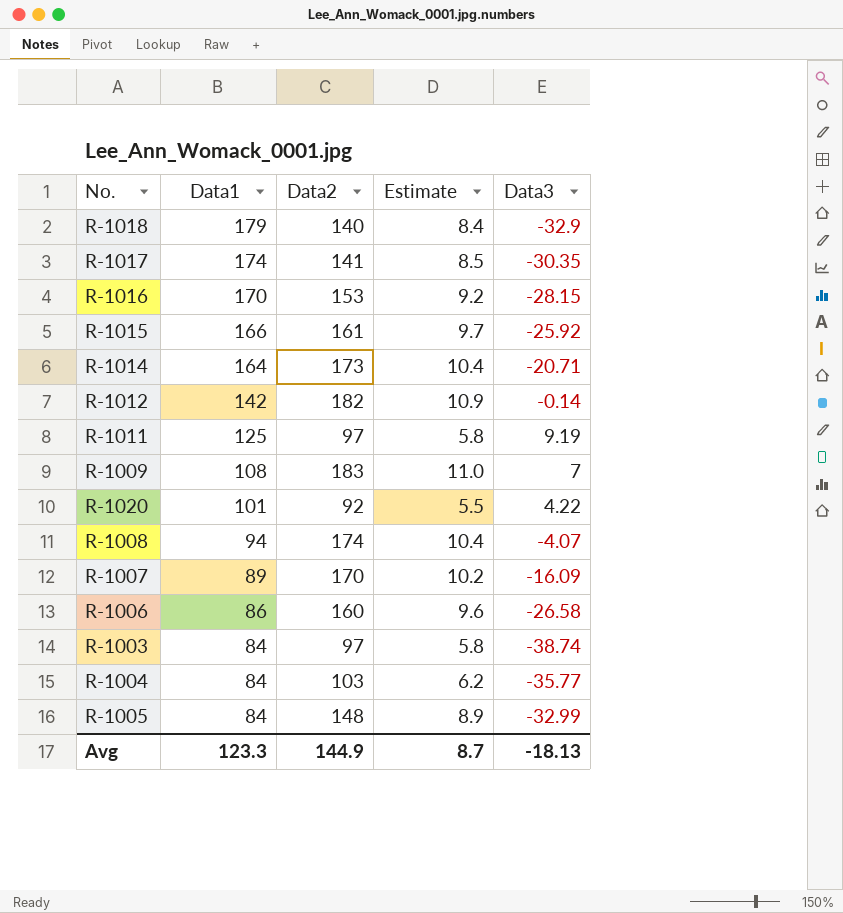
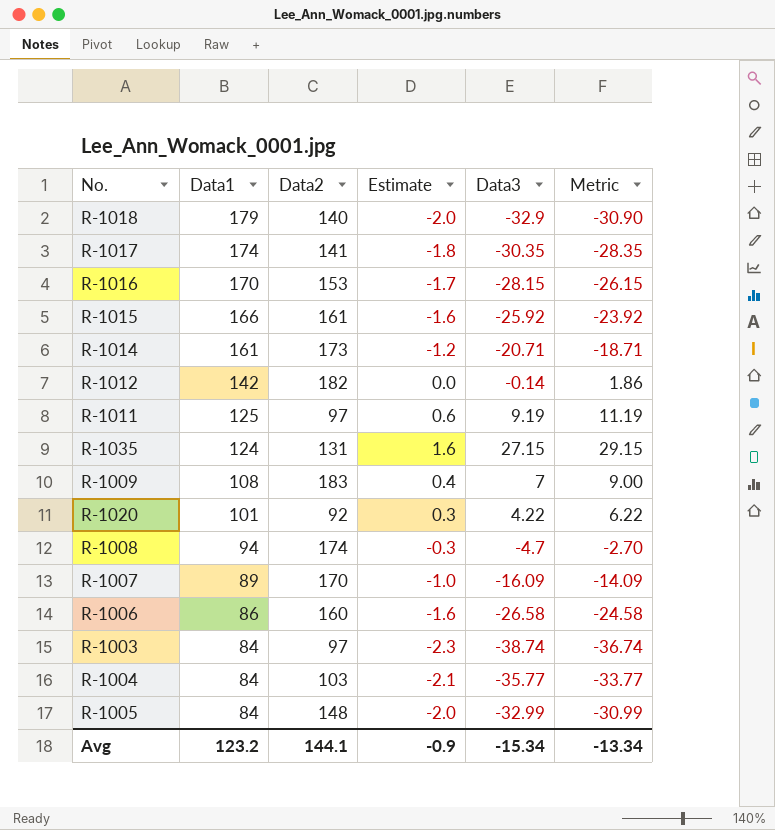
column Estimate | formula: [Data2] * 0.06 -> [Data3] * 0.06
column Metric | formula: none -> [Data3] + 2
R-1014 | Data1: 164 -> 161
row R-1035: none -> 124 | 131 | 1.6 | 27.15 | 29.15
R-1008 | Data3: -4.07 -> -4.7
Avg | Data1: 123.3 -> 123.2
Avg | Data2: 144.9 -> 144.1
Avg | Estimate: 8.7 -> -0.9
Avg | Data3: -18.13 -> -15.34

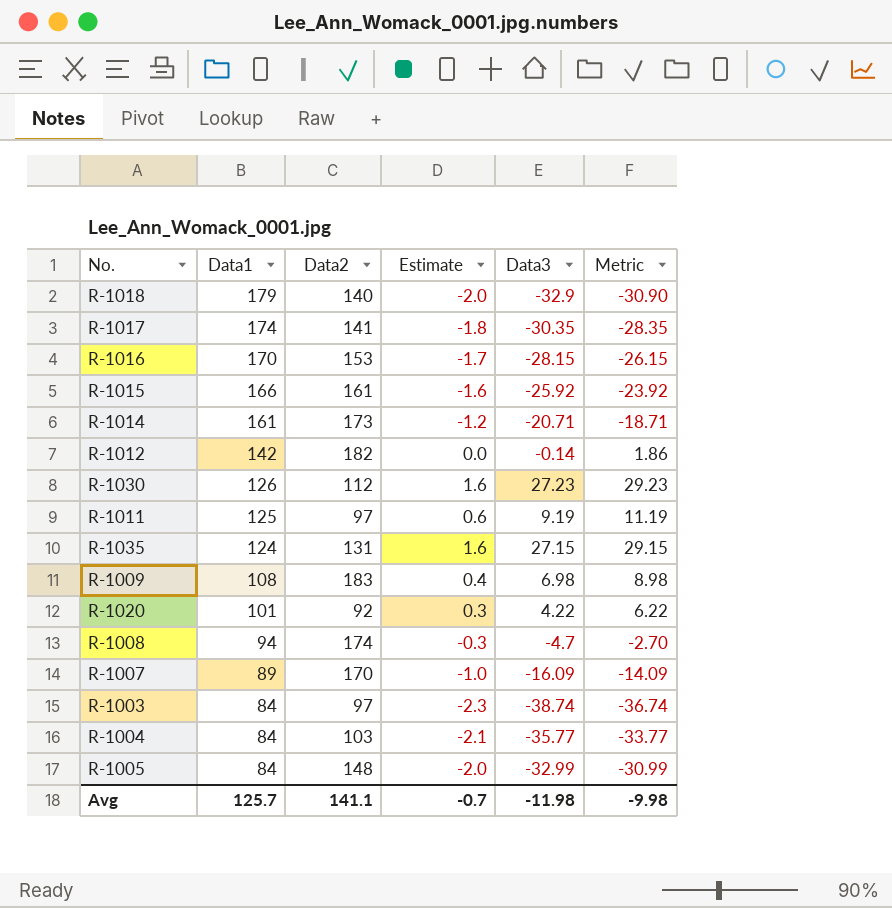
row R-1006: 86 | 160 | -1.6 | -26.58 | -24.58 -> none
row R-1030: none -> 126 | 112 | 1.6 | 27.23 | 29.23
R-1009 | Data3: 7 -> 6.98
R-1009 | Metric: 9.00 -> 8.98
Avg | Data1: 123.2 -> 125.7
Avg | Data2: 144.1 -> 141.1
Avg | Estimate: -0.9 -> -0.7
Avg | Data3: -15.34 -> -11.98
Avg | Metric: -13.34 -> -9.98

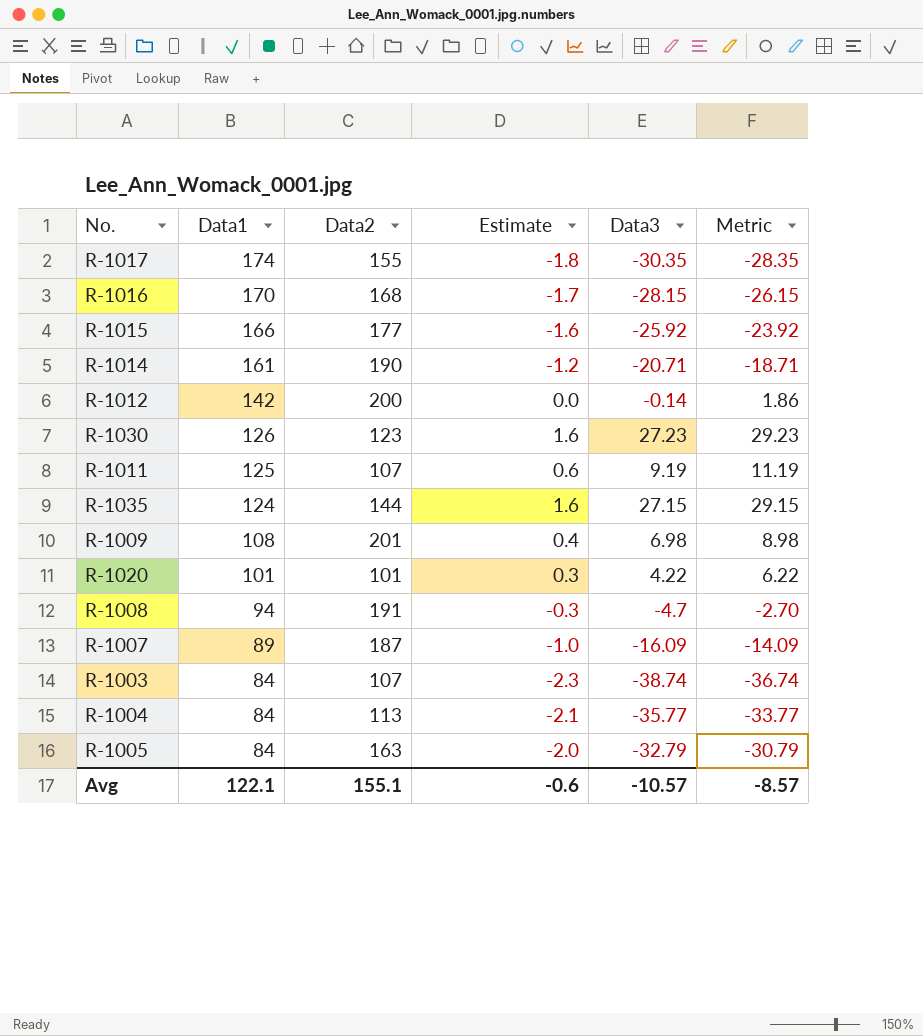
row R-1018: 179 | 140 | -2.0 | -32.9 | -30.90 -> none
R-1017 | Data2: 141 -> 155
R-1016 | Data2: 153 -> 168
R-1015 | Data2: 161 -> 177
R-1014 | Data2: 173 -> 190
R-1012 | Data2: 182 -> 200
R-1030 | Data2: 112 -> 123
R-1011 | Data2: 97 -> 107
R-1035 | Data2: 131 -> 144
R-1009 | Data2: 183 -> 201
R-1020 | Data2: 92 -> 101
R-1008 | Data2: 174 -> 191
R-1007 | Data2: 170 -> 187
R-1003 | Data2: 97 -> 107
R-1004 | Data2: 103 -> 113
R-1005 | Data2: 148 -> 163
R-1005 | Data3: -32.99 -> -32.79
R-1005 | Metric: -30.99 -> -30.79
Avg | Data1: 125.7 -> 122.1
Avg | Data2: 141.1 -> 155.1
Avg | Estimate: -0.7 -> -0.6
Avg | Data3: -11.98 -> -10.57
Avg | Metric: -9.98 -> -8.57

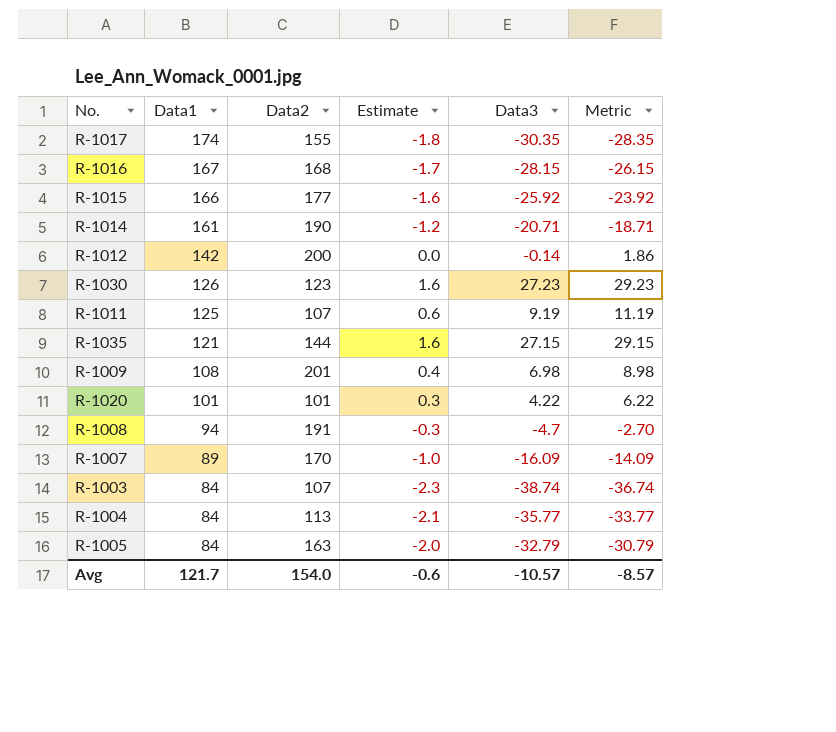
R-1016 | Data1: 170 -> 167
R-1035 | Data1: 124 -> 121
R-1007 | Data2: 187 -> 170
Avg | Data1: 122.1 -> 121.7
Avg | Data2: 155.1 -> 154.0

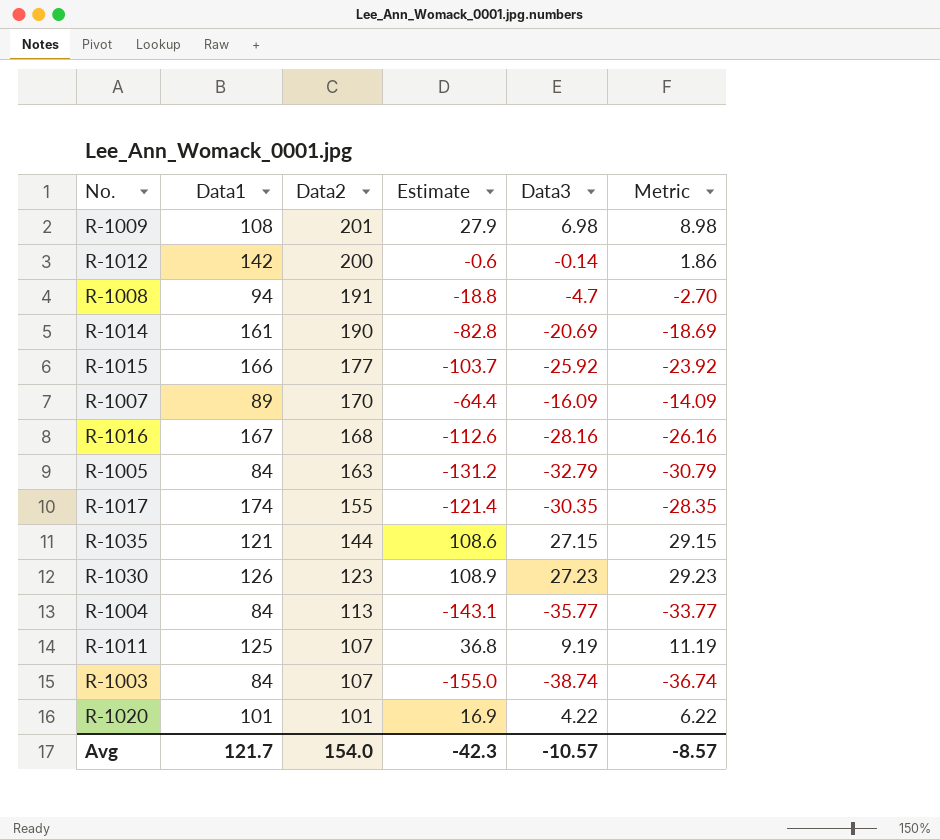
row order: Data1 descending -> Data2 descending
column Estimate | formula: [Data3] * 0.06 -> [Data3] * 4
R-1014 | Data3: -20.71 -> -20.69
R-1014 | Metric: -18.71 -> -18.69
R-1016 | Data3: -28.15 -> -28.16
R-1016 | Metric: -26.15 -> -26.16
Avg | Estimate: -0.6 -> -42.3

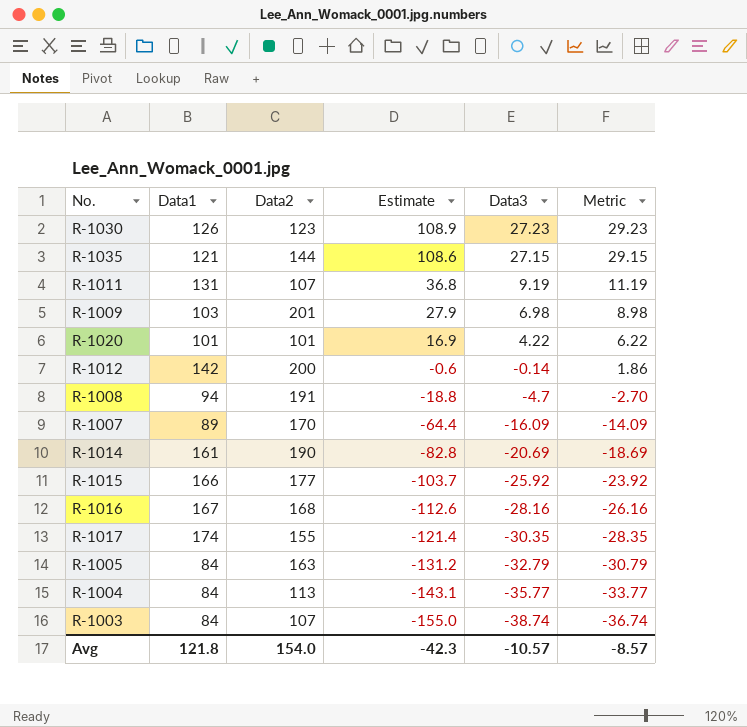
row order: Data2 descending -> Estimate descending
R-1011 | Data1: 125 -> 131
R-1009 | Data1: 108 -> 103
Avg | Data1: 121.7 -> 121.8

